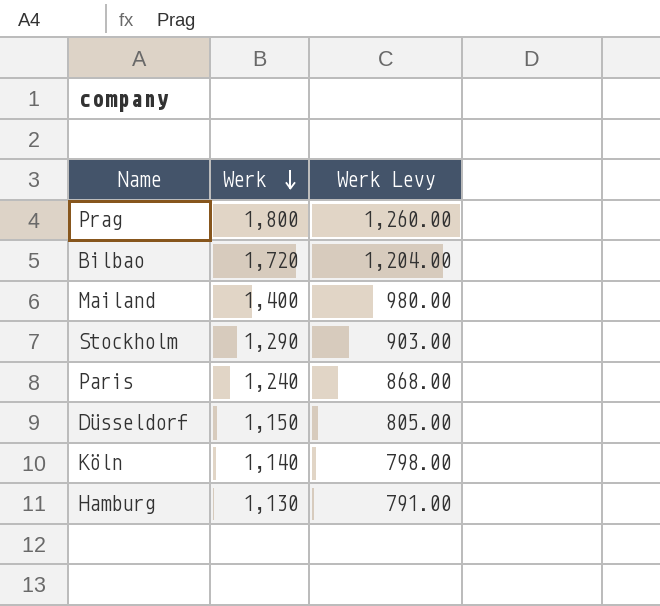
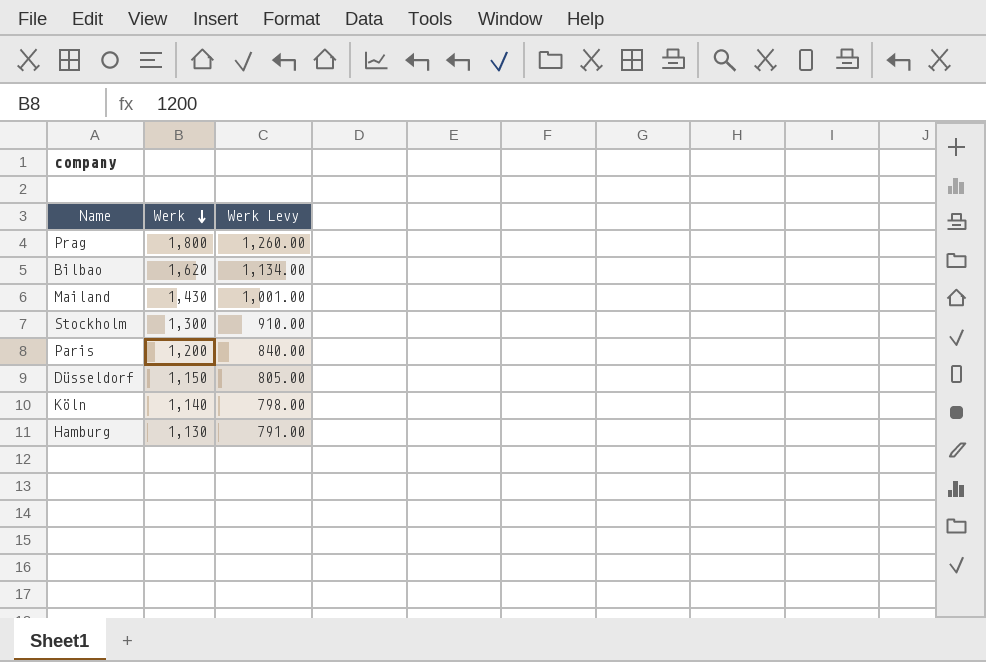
Bilbao | Werk: 1,720 -> 1,620
Bilbao | Werk Levy: 1,204.00 -> 1,134.00
Mailand | Werk: 1,400 -> 1,430
Mailand | Werk Levy: 980.00 -> 1,001.00
Stockholm | Werk: 1,290 -> 1,300
Stockholm | Werk Levy: 903.00 -> 910.00
Paris | Werk: 1,240 -> 1,200
Paris | Werk Levy: 868.00 -> 840.00

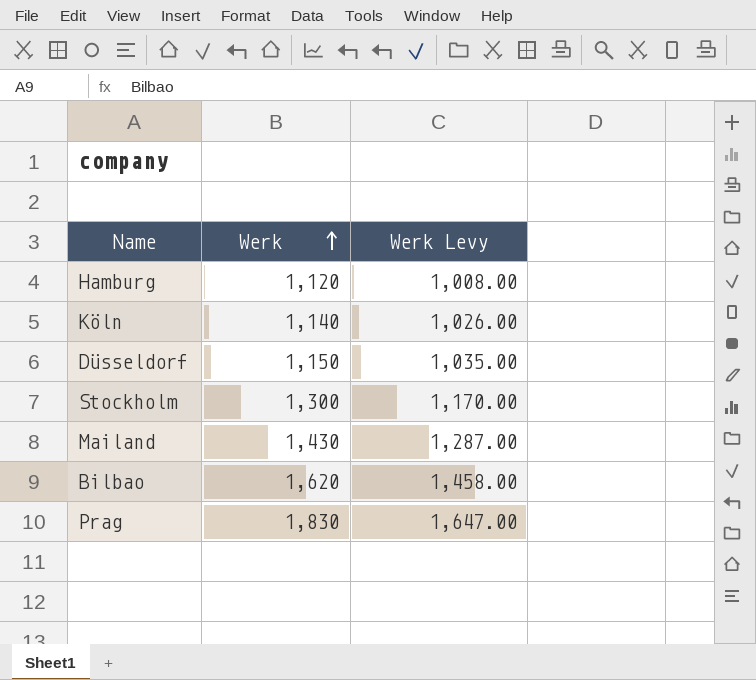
row order: Werk descending -> Werk ascending
column Werk Levy | formula: [Werk] * 0.7 -> [Werk] * 0.9
row Paris: 1,200 | 840.00 -> none
Hamburg | Werk: 1,130 -> 1,120
Prag | Werk: 1,800 -> 1,830

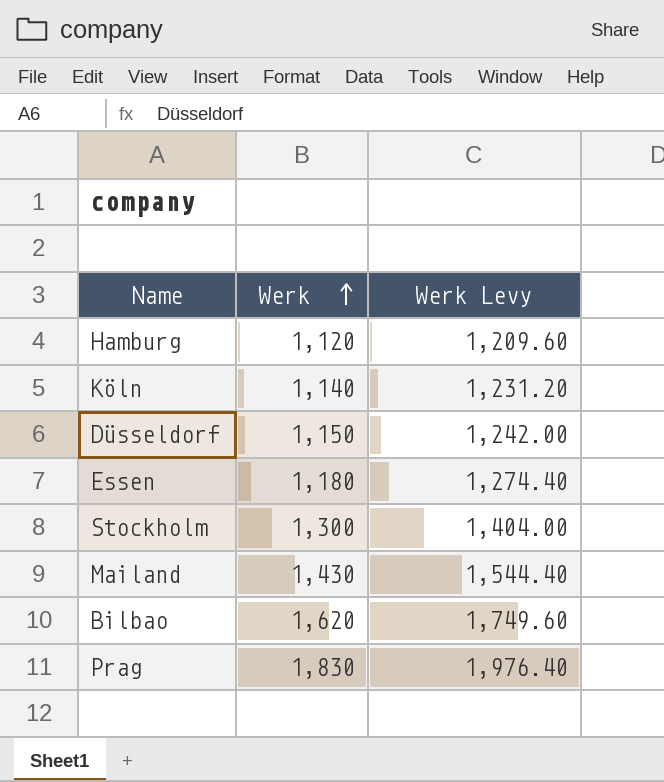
column Werk Levy | formula: [Werk] * 0.9 -> [Werk] * 1.08
row Essen: none -> 1,180 | 1,274.40

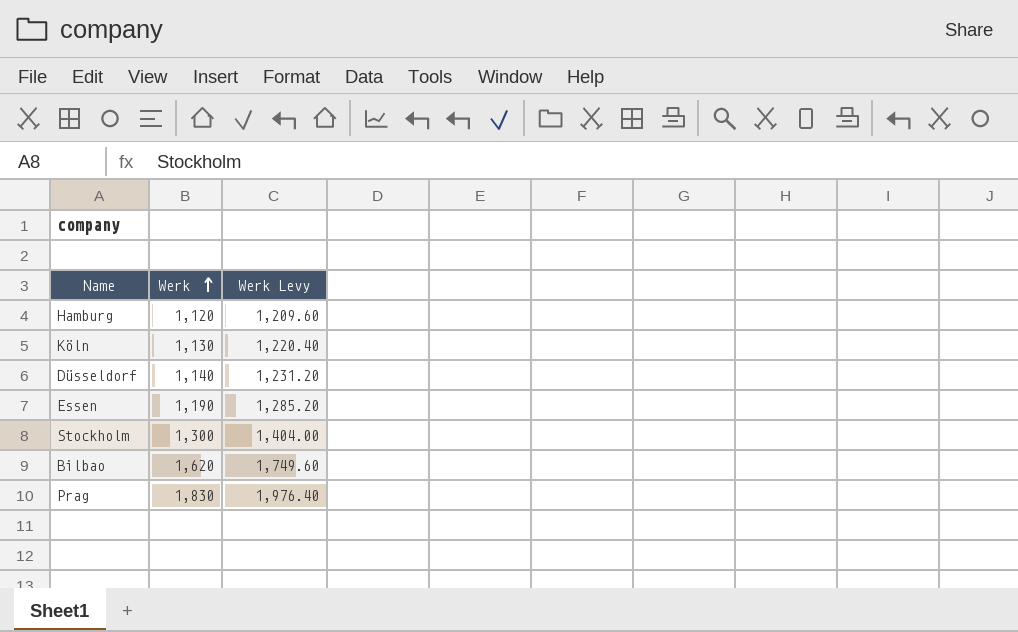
row Mailand: 1,430 | 1,544.40 -> none
Köln | Werk: 1,140 -> 1,130
Köln | Werk Levy: 1,231.20 -> 1,220.40
Düsseldorf | Werk: 1,150 -> 1,140
Düsseldorf | Werk Levy: 1,242.00 -> 1,231.20
Essen | Werk: 1,180 -> 1,190
Essen | Werk Levy: 1,274.40 -> 1,285.20

